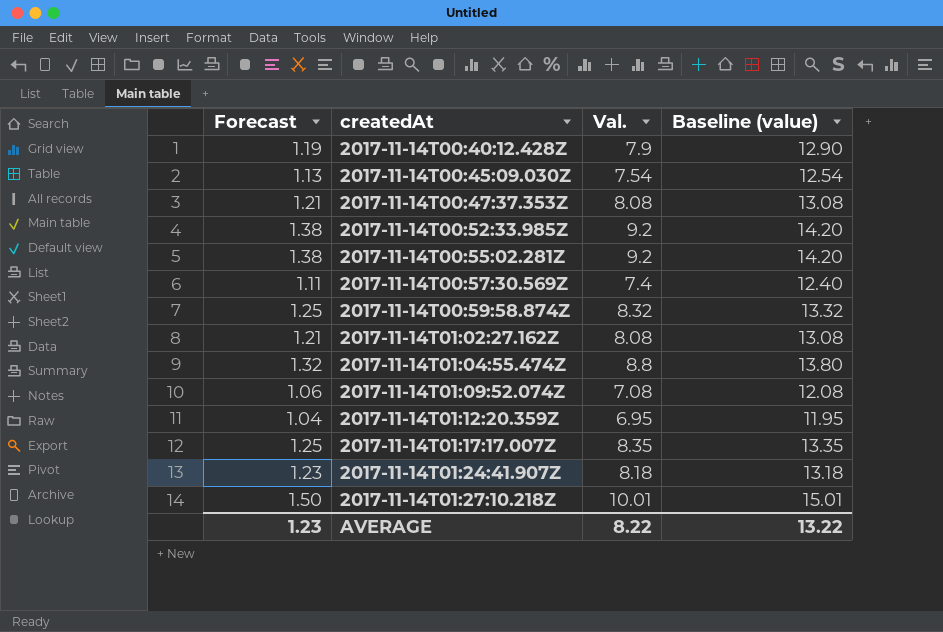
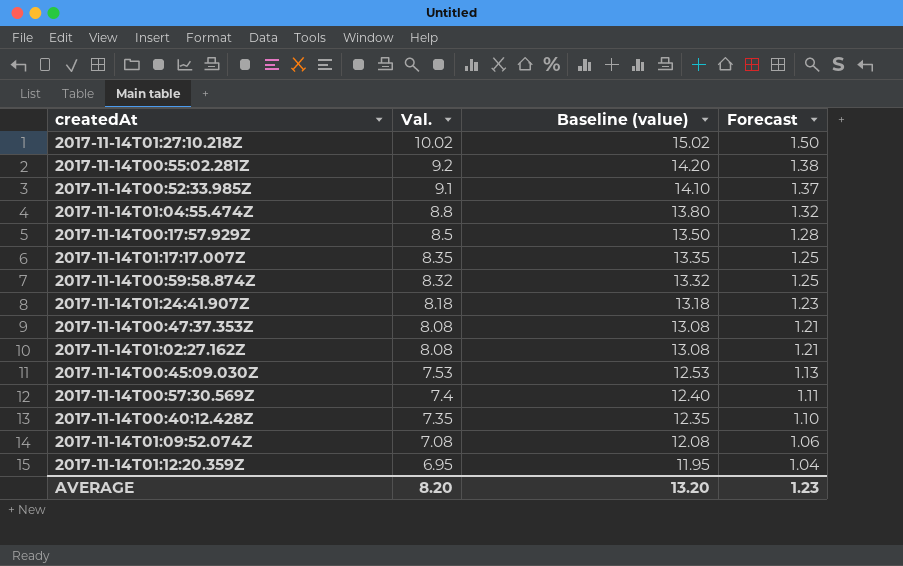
row order: createdAt ascending -> Val. descending
column Forecast | position: 1 -> 4
2017-11-14T01:27:10.218Z | Val.: 10.01 -> 10.02
2017-11-14T01:27:10.218Z | Baseline (value): 15.01 -> 15.02
2017-11-14T00:52:33.985Z | Val.: 9.2 -> 9.1
2017-11-14T00:52:33.985Z | Baseline (value): 14.20 -> 14.10
2017-11-14T00:52:33.985Z | Forecast: 1.38 -> 1.37
row 2017-11-14T00:17:57.929Z: none -> 8.5 | 13.50 | 1.28
2017-11-14T00:45:09.030Z | Val.: 7.54 -> 7.53
2017-11-14T00:45:09.030Z | Baseline (value): 12.54 -> 12.53
2017-11-14T00:40:12.428Z | Val.: 7.9 -> 7.35
2017-11-14T00:40:12.428Z | Baseline (value): 12.90 -> 12.35
2017-11-14T00:40:12.428Z | Forecast: 1.19 -> 1.10
AVERAGE | Val.: 8.22 -> 8.20
AVERAGE | Baseline (value): 13.22 -> 13.20

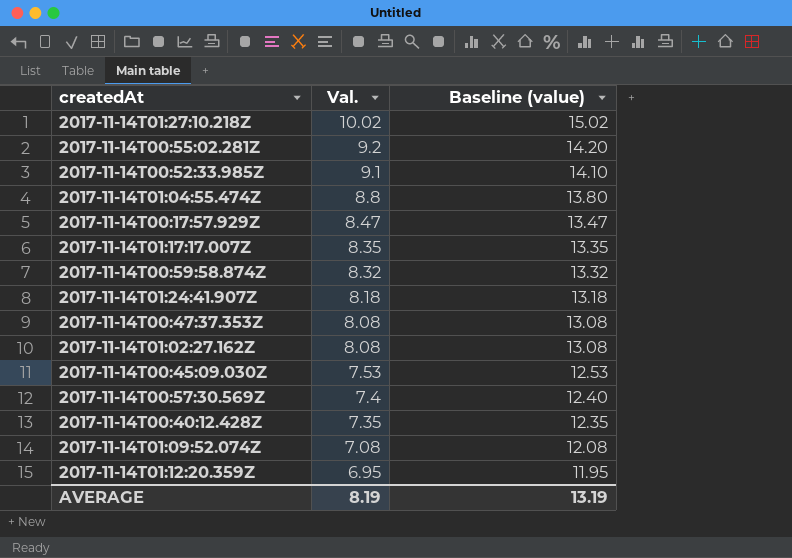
column Forecast | formula: [Val.] * 0.15 -> none
2017-11-14T00:17:57.929Z | Val.: 8.5 -> 8.47
2017-11-14T00:17:57.929Z | Baseline (value): 13.50 -> 13.47
AVERAGE | Val.: 8.20 -> 8.19
AVERAGE | Baseline (value): 13.20 -> 13.19

